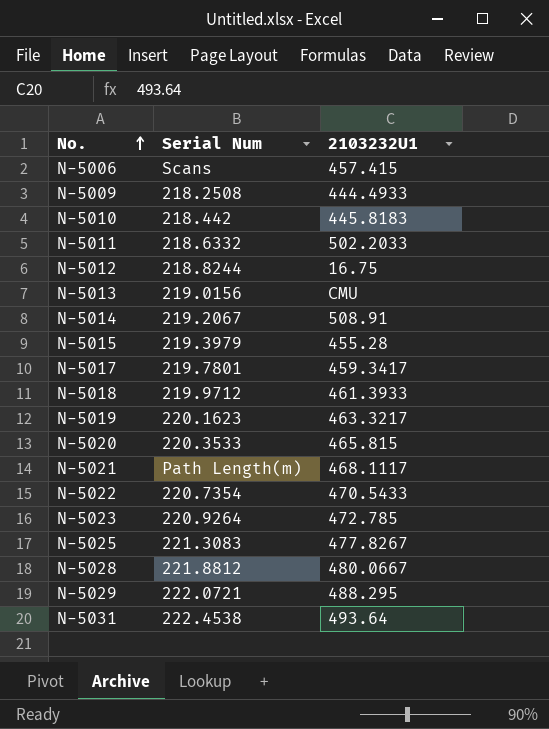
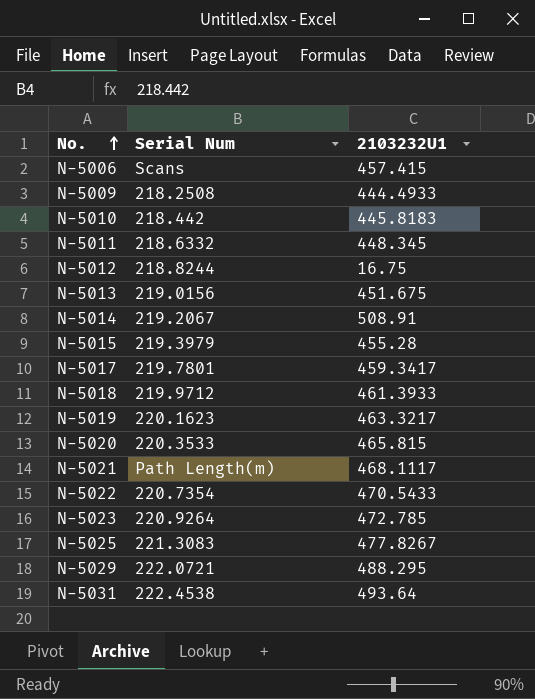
row N-5028: 221.8812 | 480.0667 -> none
N-5011 | 2103232U1: 502.2033 -> 448.345
N-5013 | 2103232U1: CMU -> 451.675

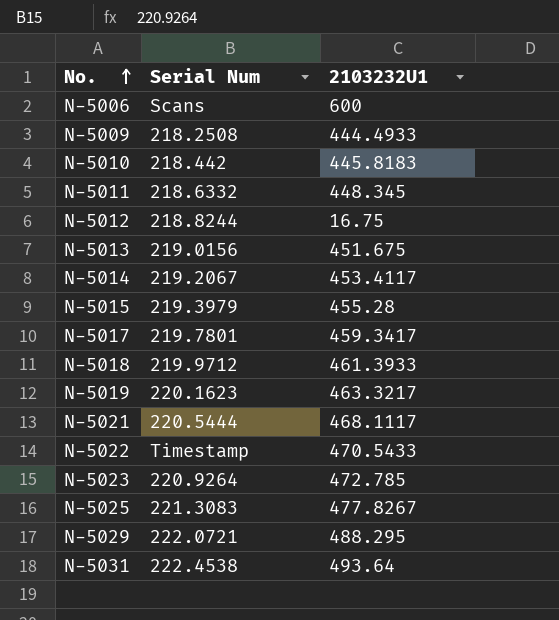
row N-5020: 220.3533 | 465.815 -> none
N-5006 | 2103232U1: 457.415 -> 600
N-5014 | 2103232U1: 508.91 -> 453.4117
N-5021 | Serial Num: Path Length(m) -> 220.5444
N-5022 | Serial Num: 220.7354 -> Timestamp

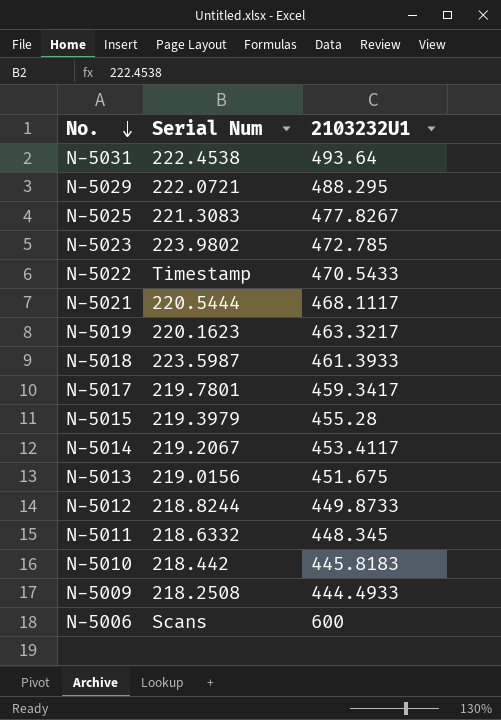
row order: No. ascending -> No. descending
N-5023 | Serial Num: 220.9264 -> 223.9802
N-5018 | Serial Num: 219.9712 -> 223.5987
N-5012 | 2103232U1: 16.75 -> 449.8733

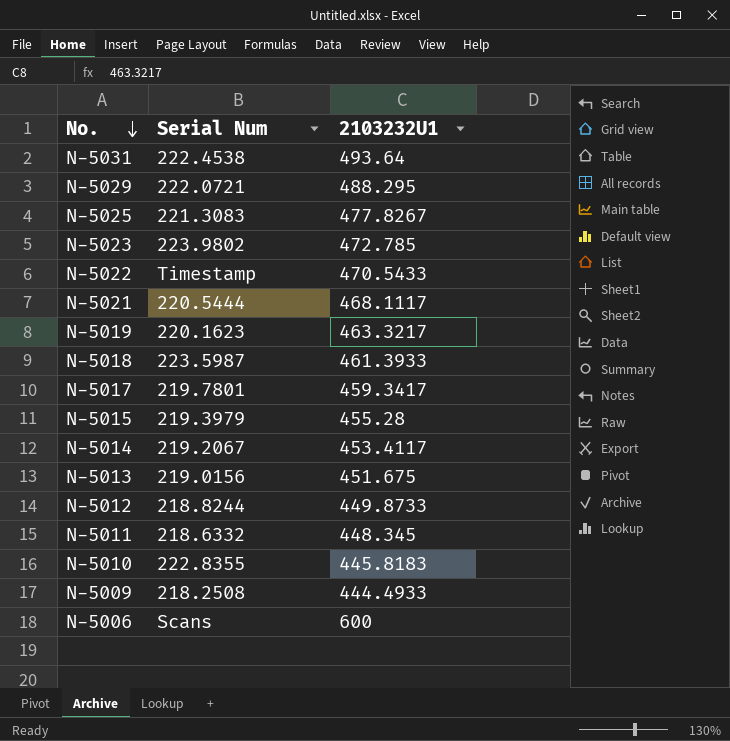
N-5010 | Serial Num: 218.442 -> 222.8355

